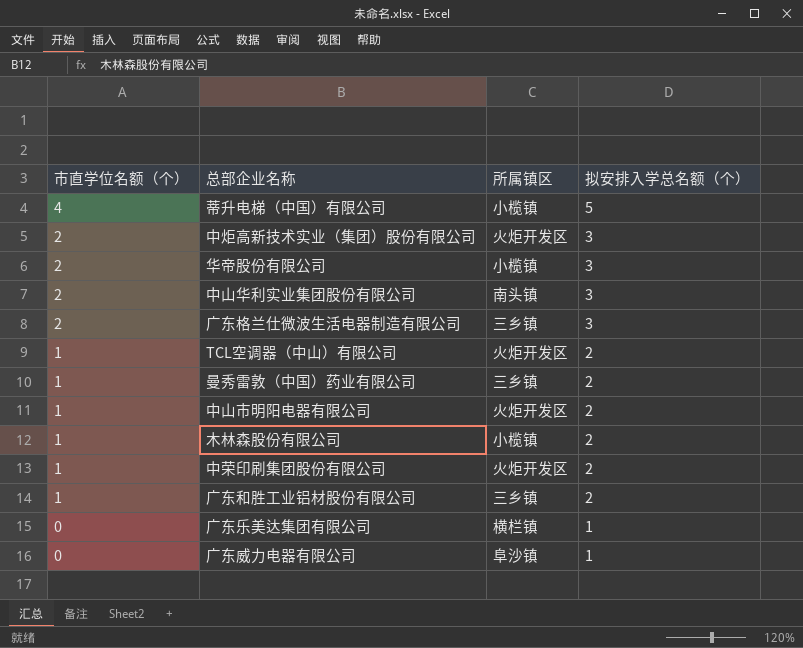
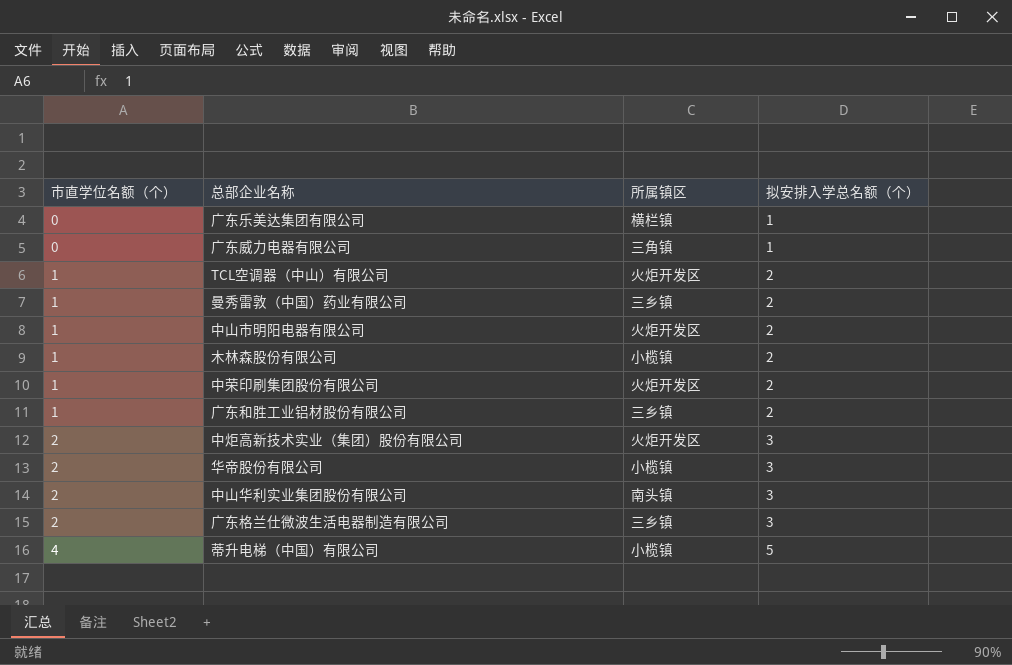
row order: 市直学位名额（个） descending -> 市直学位名额（个） ascending
广东威力电器有限公司 | 所属镇区: 阜沙镇 -> 三角镇

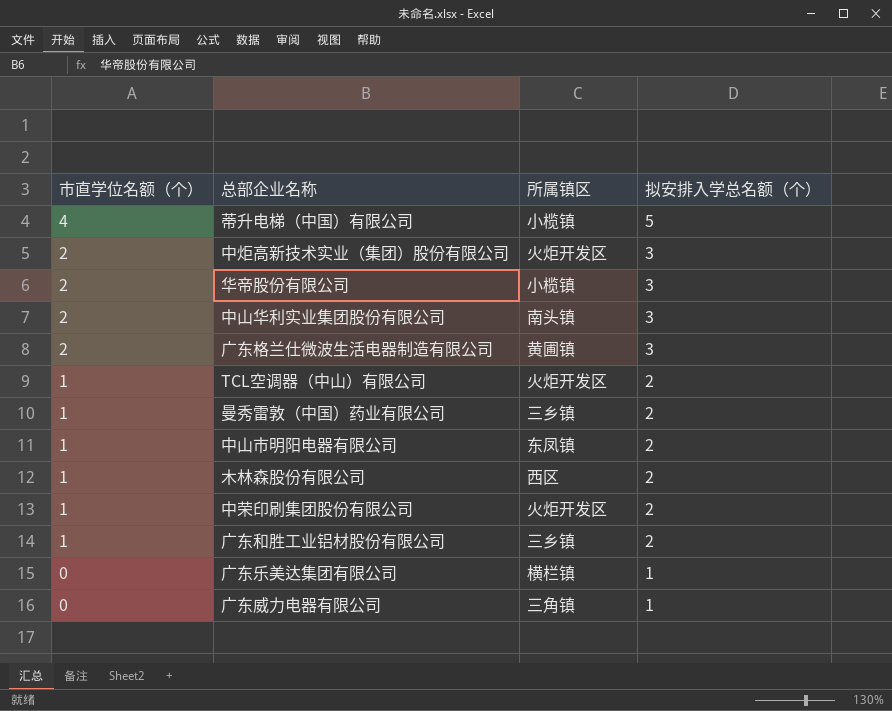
row order: 市直学位名额（个） ascending -> 市直学位名额（个） descending
广东格兰仕微波生活电器制造有限公司 | 所属镇区: 三乡镇 -> 黄圃镇
中山市明阳电器有限公司 | 所属镇区: 火炬开发区 -> 东凤镇
木林森股份有限公司 | 所属镇区: 小榄镇 -> 西区

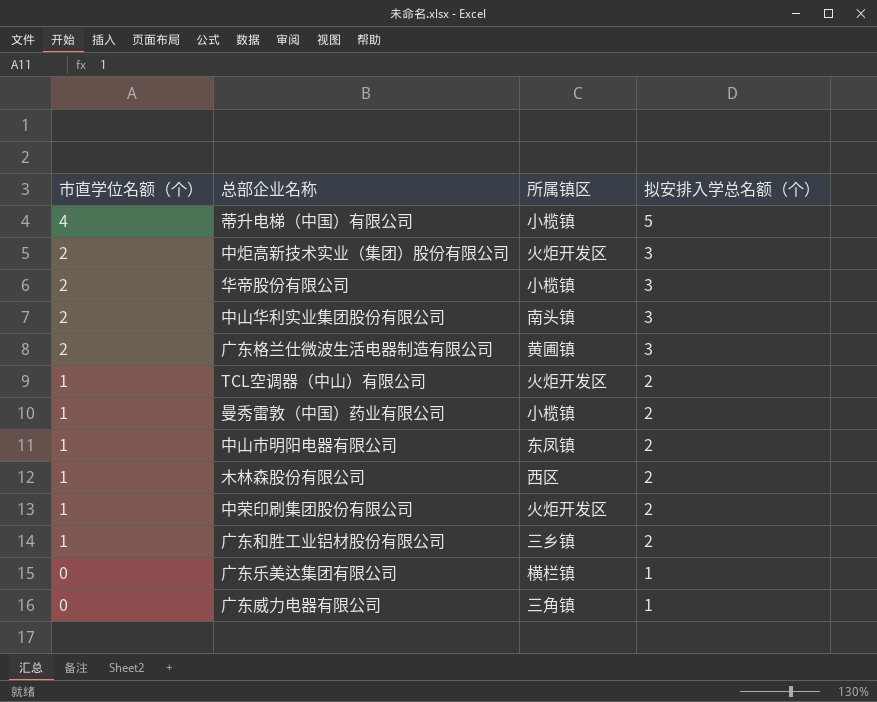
曼秀雷敦（中国）药业有限公司 | 所属镇区: 三乡镇 -> 小榄镇

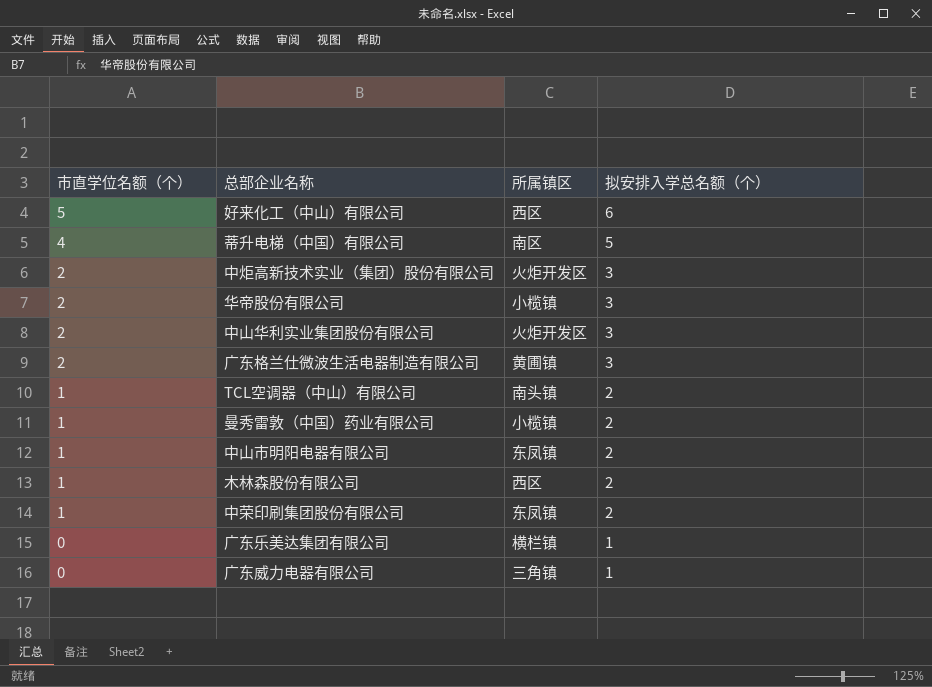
row 广东和胜工业铝材股份有限公司: 1 | 三乡镇 | 2 -> none
row 好来化工（中山）有限公司: none -> 5 | 西区 | 6
蒂升电梯（中国）有限公司 | 所属镇区: 小榄镇 -> 南区
中山华利实业集团股份有限公司 | 所属镇区: 南头镇 -> 火炬开发区
TCL空调器（中山）有限公司 | 所属镇区: 火炬开发区 -> 南头镇
中荣印刷集团股份有限公司 | 所属镇区: 火炬开发区 -> 东凤镇

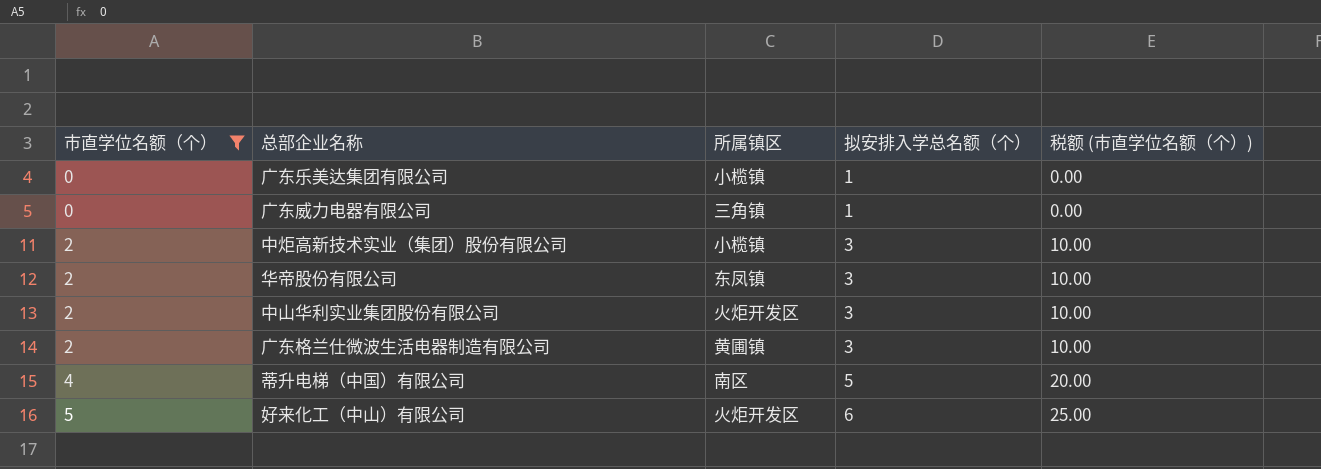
filter: none -> 市直学位名额（个） != 1
row order: 市直学位名额（个） descending -> 市直学位名额（个） ascending
column 税额 (市直学位名额（个）) | formula: none -> [市直学位名额（个）] * 5
广东乐美达集团有限公司 | 所属镇区: 横栏镇 -> 小榄镇
中炬高新技术实业（集团）股份有限公司 | 所属镇区: 火炬开发区 -> 小榄镇
华帝股份有限公司 | 所属镇区: 小榄镇 -> 东凤镇
好来化工（中山）有限公司 | 所属镇区: 西区 -> 火炬开发区

